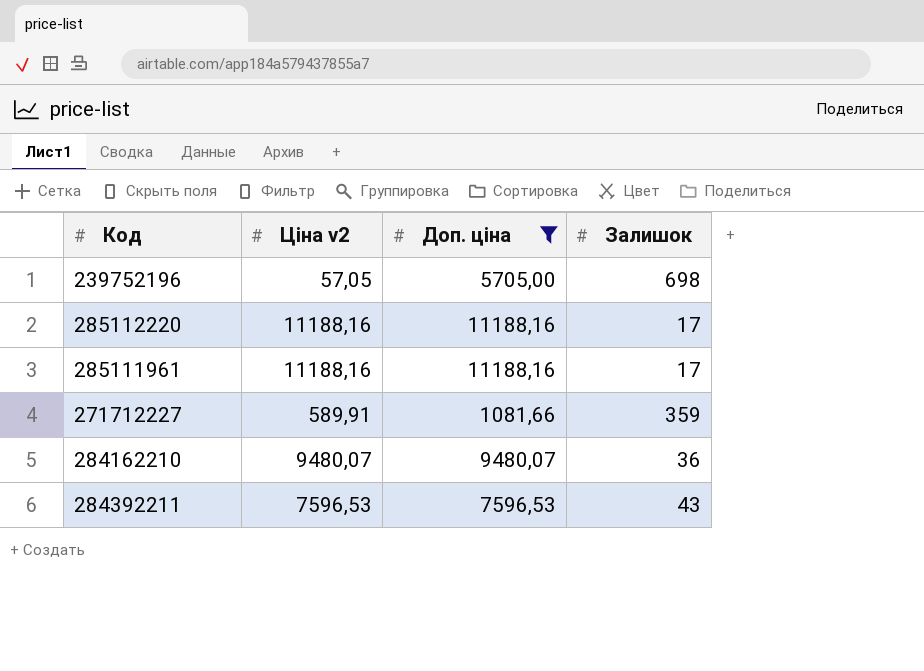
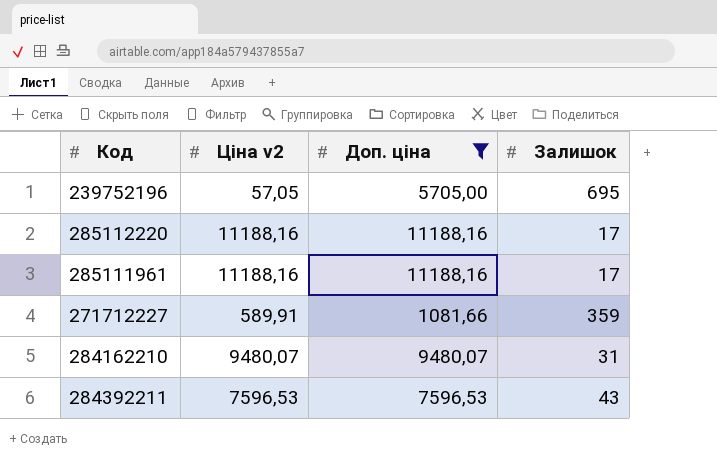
239752196 | Залишок: 698 -> 695
284162210 | Залишок: 36 -> 31

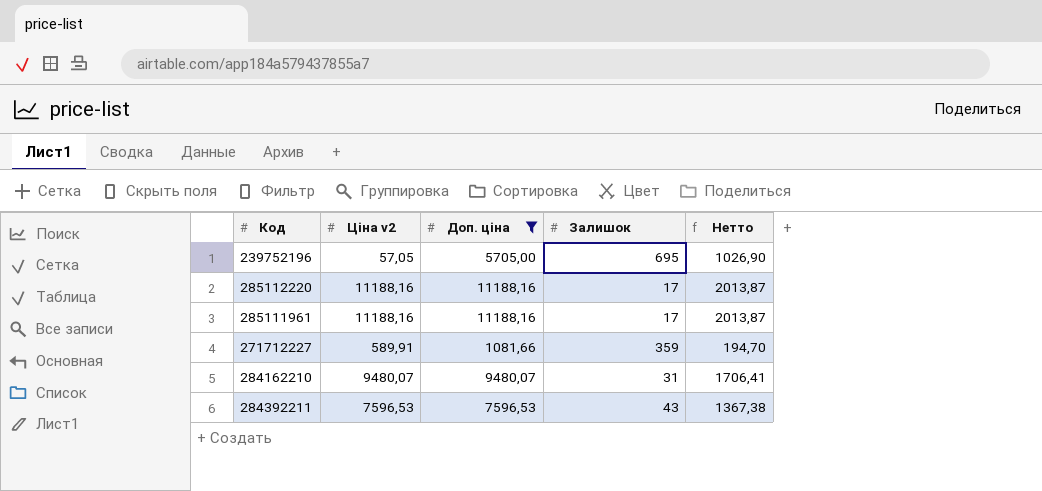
column Нетто | formula: none -> [Доп. ціна] * 0,18

